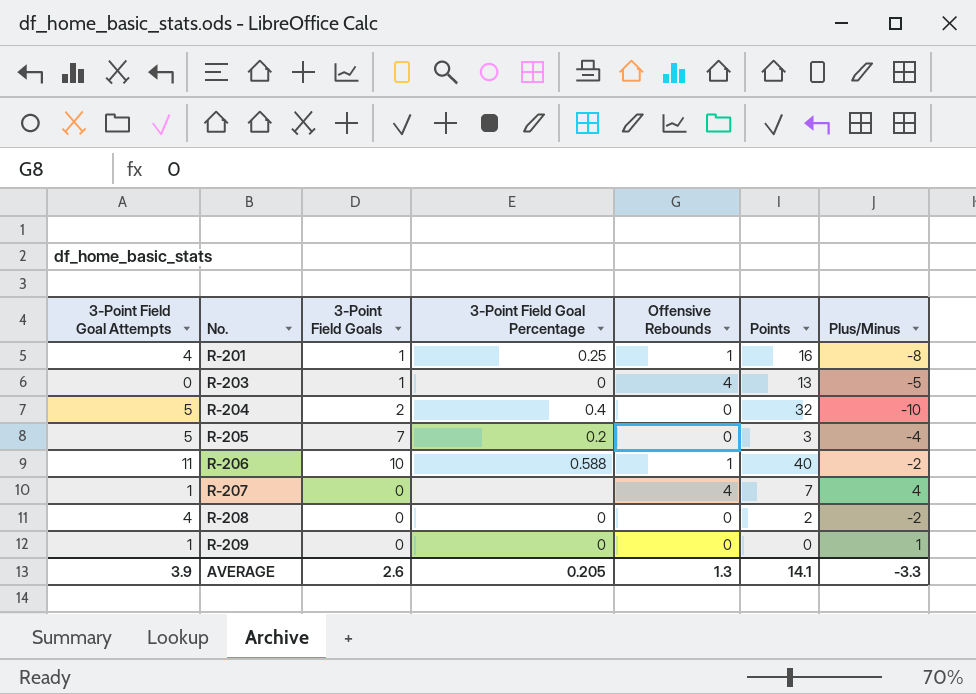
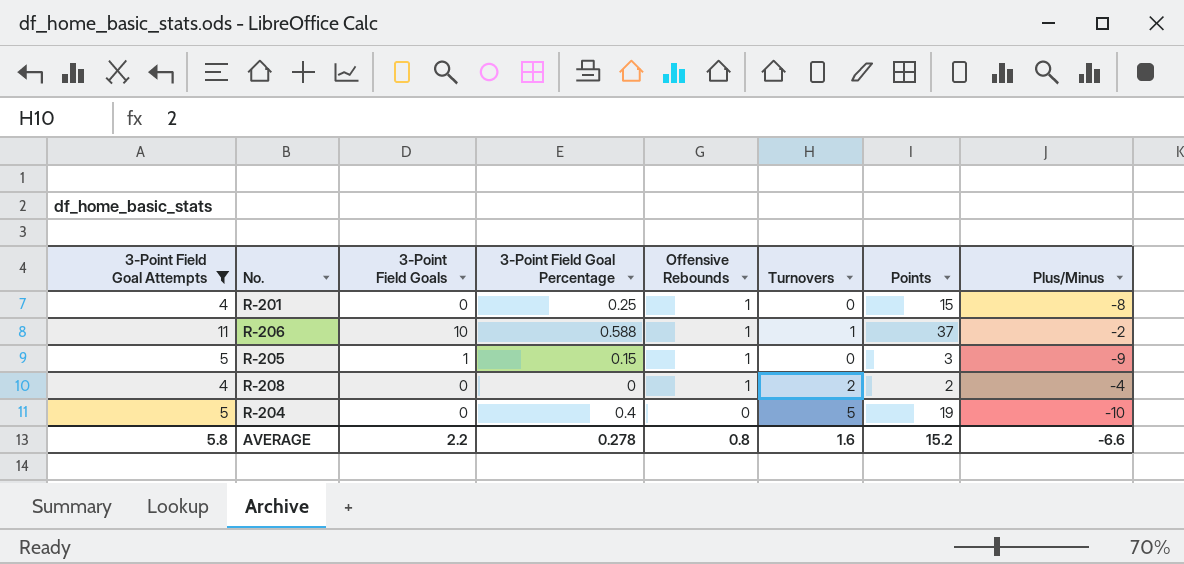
filter: none -> 3-Point Field Goal Attempts >= 4
row order: No. ascending -> Offensive Rebounds descending
column Turnovers | position: none -> 6
R-201 | 3-Point Field Goals: 1 -> 0
R-201 | Points: 16 -> 15
R-206 | Points: 40 -> 37
R-205 | 3-Point Field Goals: 7 -> 1
R-205 | 3-Point Field Goal Percentage: 0.2 -> 0.15
R-205 | Offensive Rebounds: 0 -> 1
R-205 | Plus/Minus: -4 -> -9
R-208 | Offensive Rebounds: 0 -> 1
R-208 | Plus/Minus: -2 -> -4
R-204 | 3-Point Field Goals: 2 -> 0
R-204 | Points: 32 -> 19
AVERAGE | 3-Point Field Goal Attempts: 3.9 -> 5.8
AVERAGE | 3-Point Field Goals: 2.6 -> 2.2
AVERAGE | 3-Point Field Goal Percentage: 0.205 -> 0.278
AVERAGE | Offensive Rebounds: 1.3 -> 0.8
AVERAGE | Points: 14.1 -> 15.2
AVERAGE | Plus/Minus: -3.3 -> -6.6

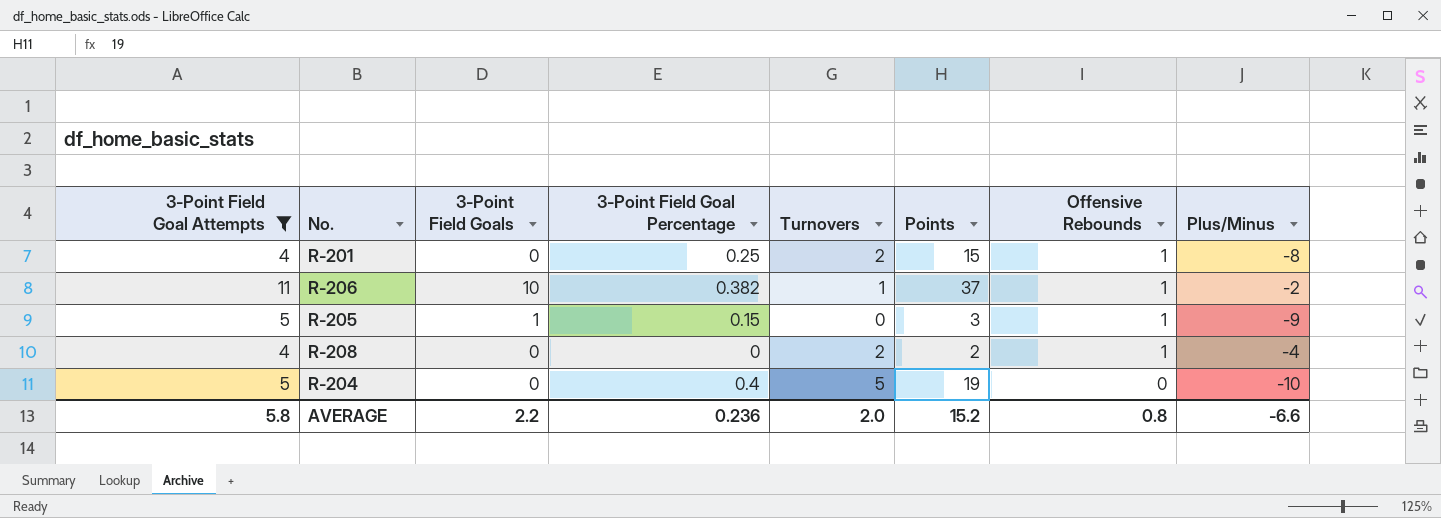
column Offensive Rebounds | position: 5 -> 7
R-201 | Turnovers: 0 -> 2
R-206 | 3-Point Field Goal Percentage: 0.588 -> 0.382
AVERAGE | 3-Point Field Goal Percentage: 0.278 -> 0.236
AVERAGE | Turnovers: 1.6 -> 2.0

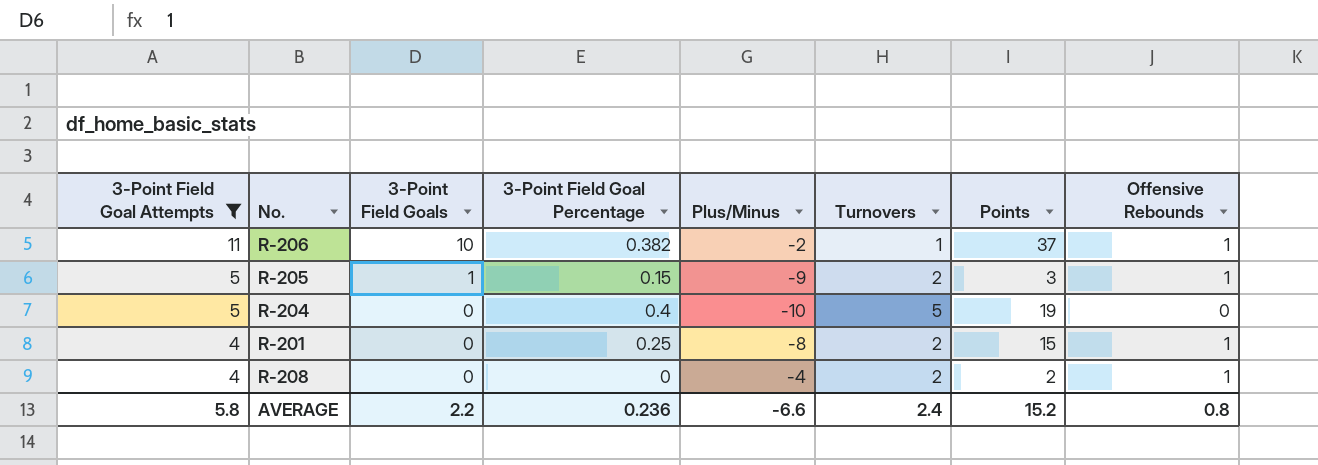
row order: Offensive Rebounds descending -> 3-Point Field Goal Attempts descending
column Plus/Minus | position: 8 -> 5
R-205 | Turnovers: 0 -> 2
AVERAGE | Turnovers: 2.0 -> 2.4

